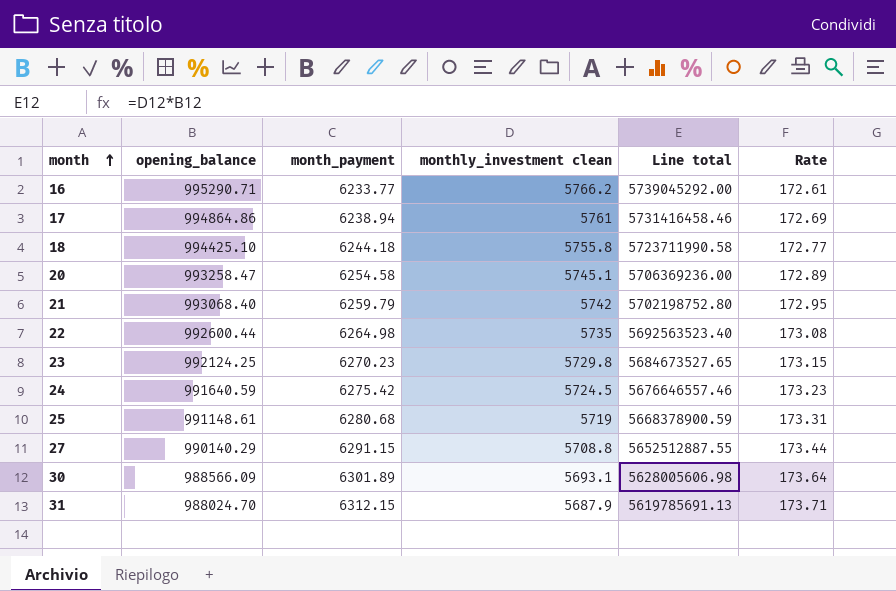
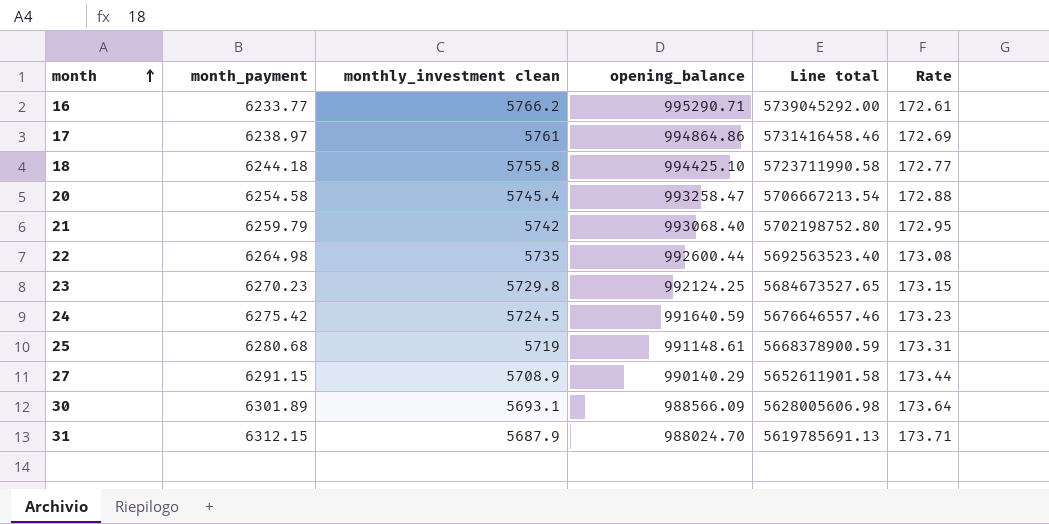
column opening_balance | position: 2 -> 4
17 | month_payment: 6238.94 -> 6238.97
20 | monthly_investment clean: 5745.1 -> 5745.4
20 | Line total: 5706369236.00 -> 5706667213.54
20 | Rate: 172.89 -> 172.88
27 | monthly_investment clean: 5708.8 -> 5708.9
27 | Line total: 5652512887.55 -> 5652611901.58

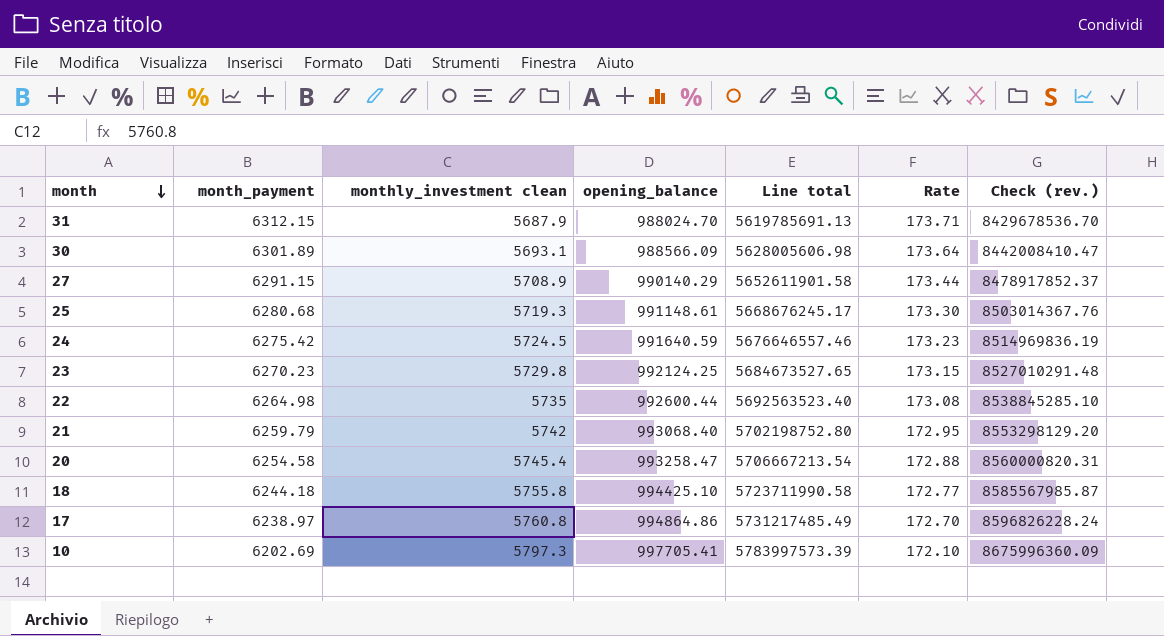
row order: month ascending -> month descending
column Check (rev.) | formula: none -> [Line total] * 1.5
row 16: 6233.77 | 5766.2 | 995290.71 | 5739045292.00 | 172.61 -> none
25 | monthly_investment clean: 5719 -> 5719.3
25 | Line total: 5668378900.59 -> 5668676245.17
25 | Rate: 173.31 -> 173.30
17 | monthly_investment clean: 5761 -> 5760.8
17 | Line total: 5731416458.46 -> 5731217485.49
17 | Rate: 172.69 -> 172.70
row 10: none -> 6202.69 | 5797.3 | 997705.41 | 5783997573.39 | 172.10 | 8675996360.09

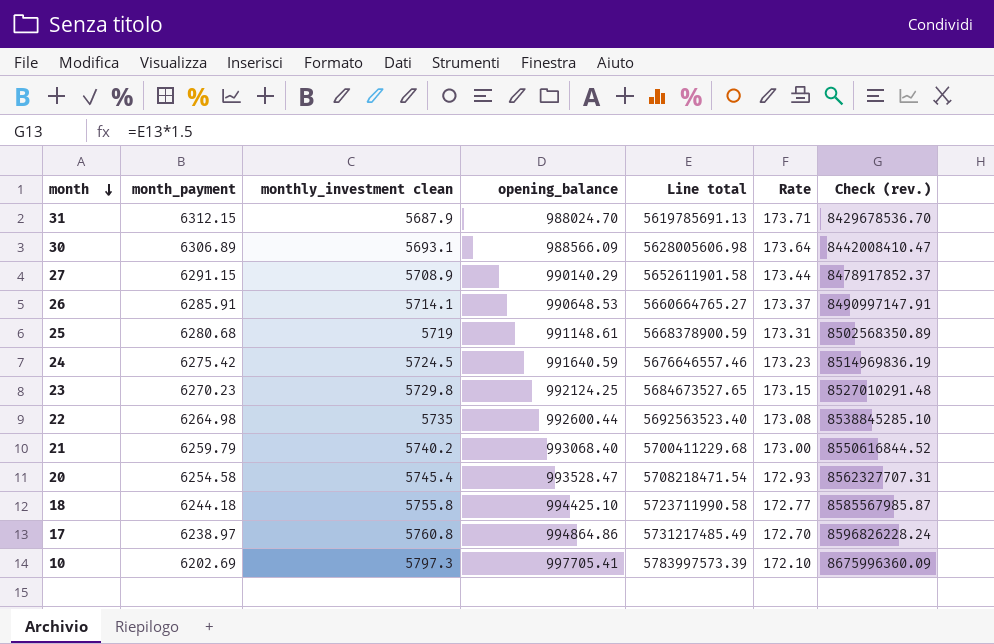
30 | month_payment: 6301.89 -> 6306.89
row 26: none -> 6285.91 | 5714.1 | 990648.53 | 5660664765.27 | 173.37 | 8490997147.91
25 | monthly_investment clean: 5719.3 -> 5719
25 | Line total: 5668676245.17 -> 5668378900.59
25 | Rate: 173.30 -> 173.31
25 | Check (rev.): 8503014367.76 -> 8502568350.89
21 | monthly_investment clean: 5742 -> 5740.2
21 | Line total: 5702198752.80 -> 5700411229.68
21 | Rate: 172.95 -> 173.00
21 | Check (rev.): 8553298129.20 -> 8550616844.52
20 | opening_balance: 993258.47 -> 993528.47
20 | Line total: 5706667213.54 -> 5708218471.54
20 | Rate: 172.88 -> 172.93
20 | Check (rev.): 8560000820.31 -> 8562327707.31

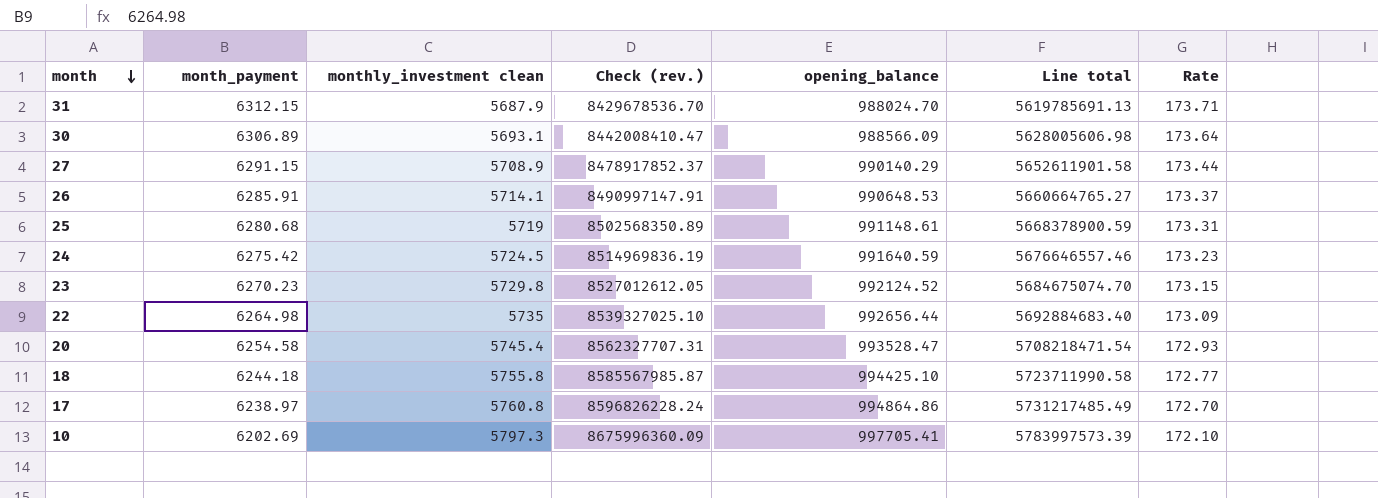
column Check (rev.) | position: 7 -> 4
row 21: 6259.79 | 5740.2 | 993068.40 | 5700411229.68 | 173.00 | 8550616844.52 -> none
23 | Check (rev.): 8527010291.48 -> 8527012612.05
23 | opening_balance: 992124.25 -> 992124.52
23 | Line total: 5684673527.65 -> 5684675074.70
22 | Check (rev.): 8538845285.10 -> 8539327025.10
22 | opening_balance: 992600.44 -> 992656.44
22 | Line total: 5692563523.40 -> 5692884683.40
22 | Rate: 173.08 -> 173.09

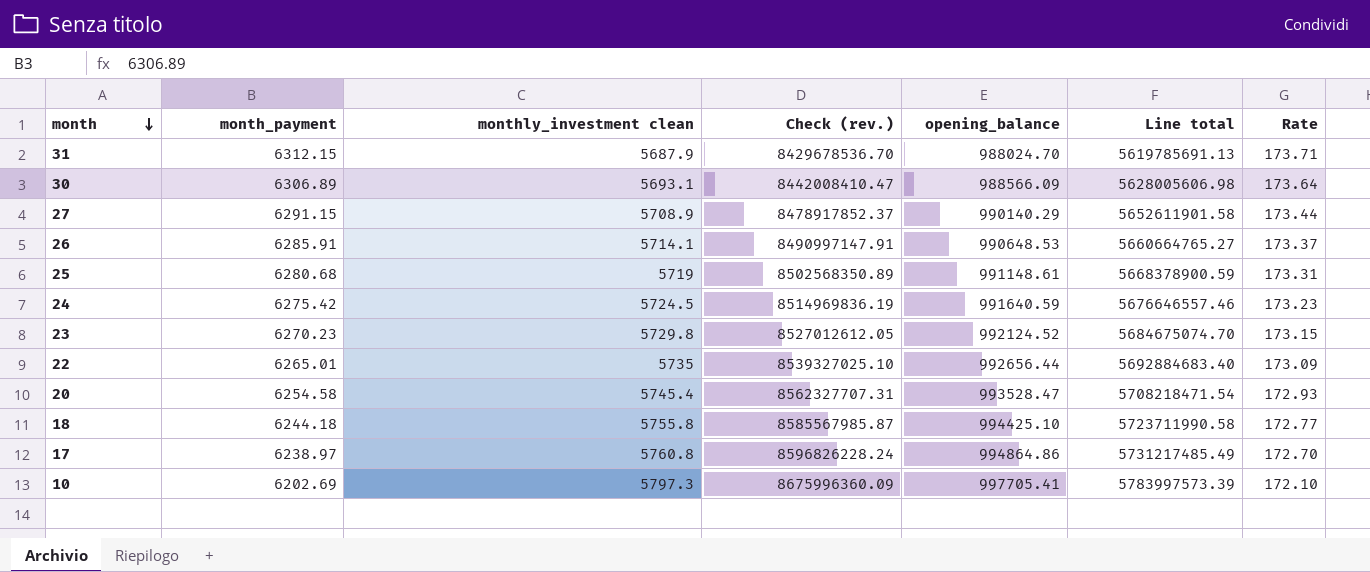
22 | month_payment: 6264.98 -> 6265.01

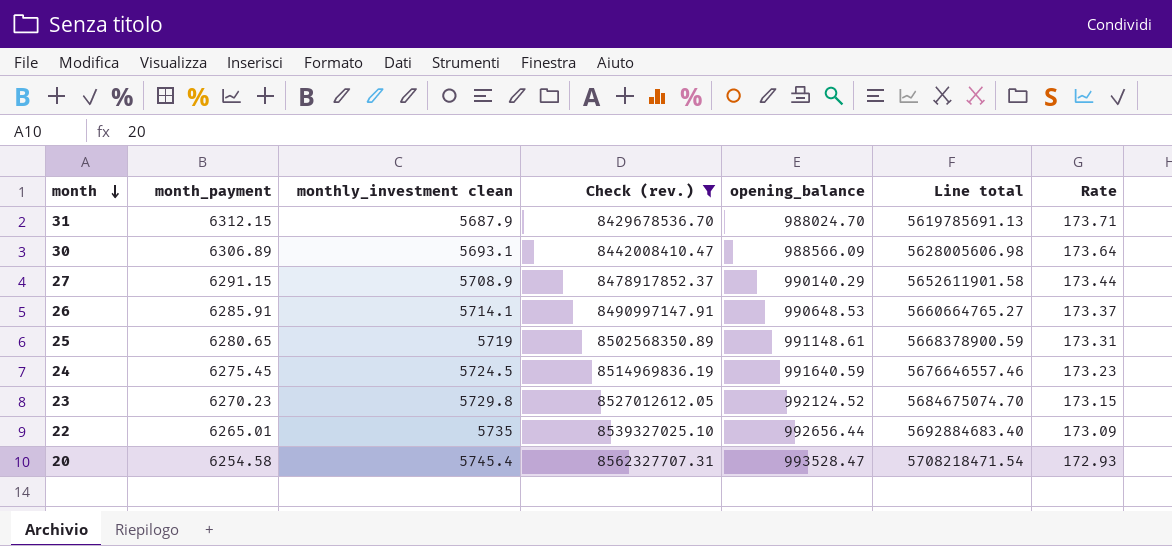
filter: none -> Check (rev.) <= 8562327707.31
25 | month_payment: 6280.68 -> 6280.65
24 | month_payment: 6275.42 -> 6275.45

